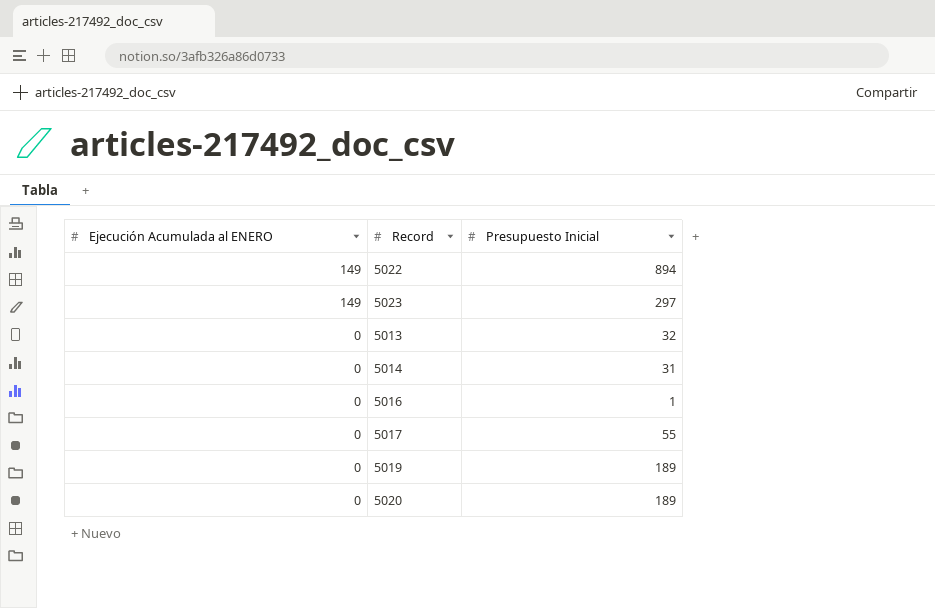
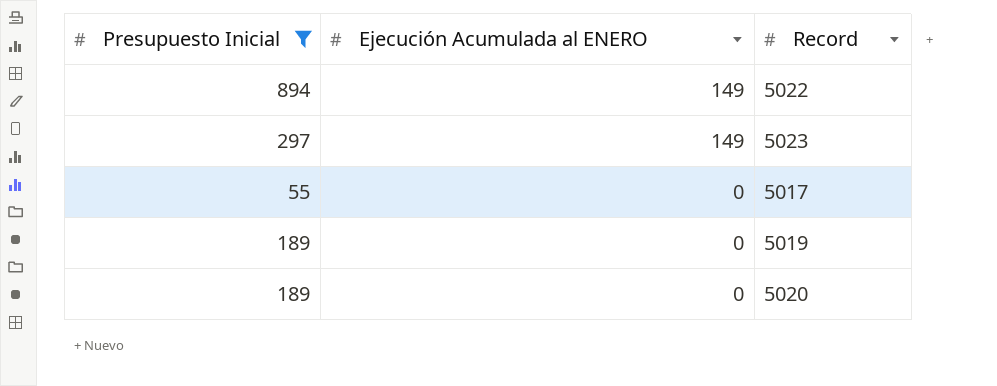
filter: none -> Presupuesto Inicial >= 55
column Presupuesto Inicial | position: 3 -> 1

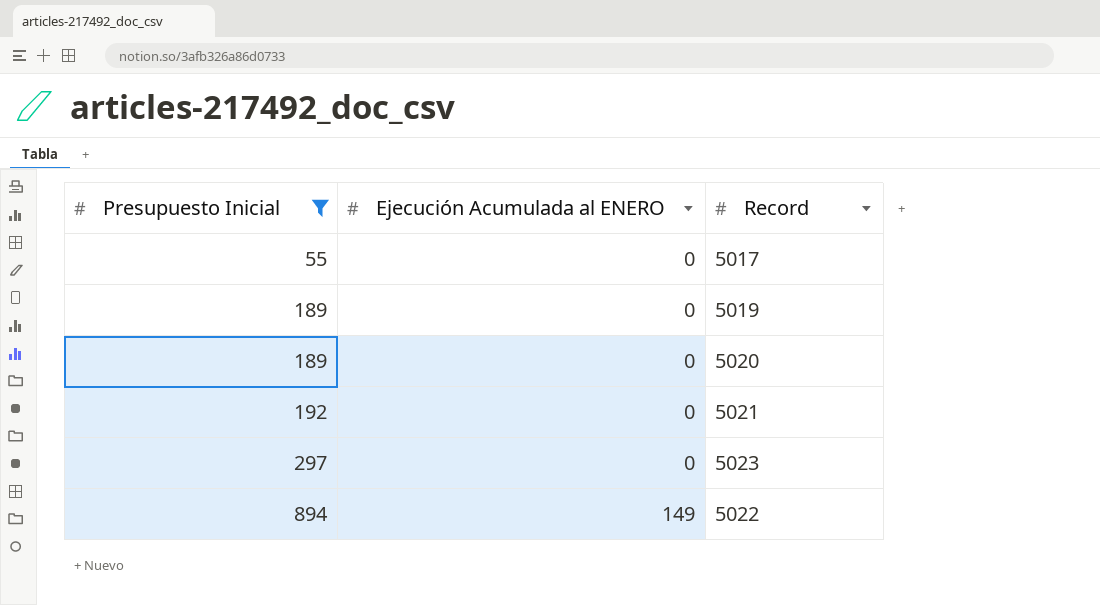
row order: Ejecución Acumulada al ENERO descending -> Presupuesto Inicial ascending
row 5021: none -> 192 | 0
5023 | Ejecución Acumulada al ENERO: 149 -> 0

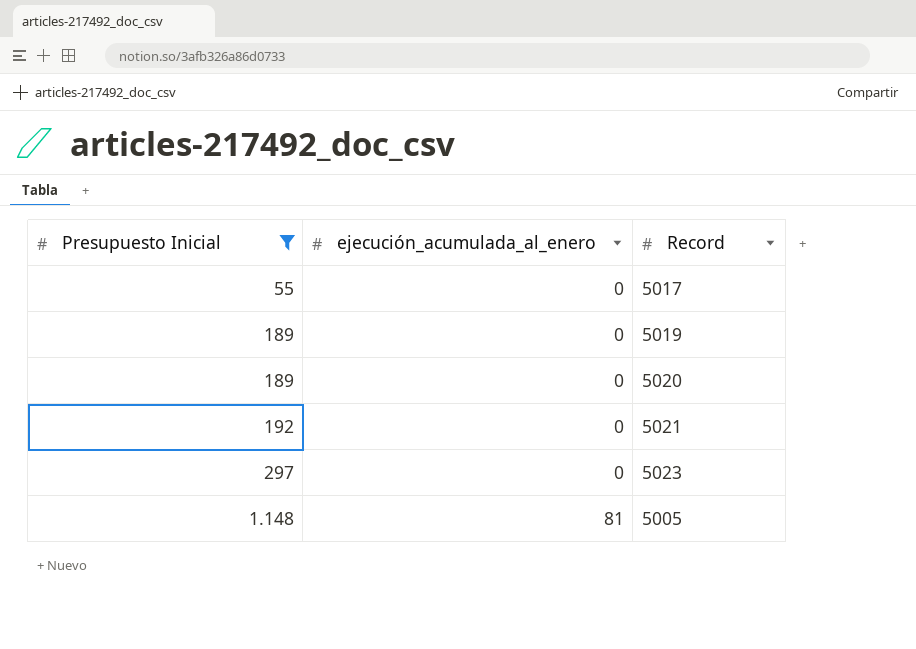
column name: Ejecución Acumulada al ENERO -> ejecución_acumulada_al_enero
row 5022: 894 | 149 -> none
row 5005: none -> 1.148 | 81

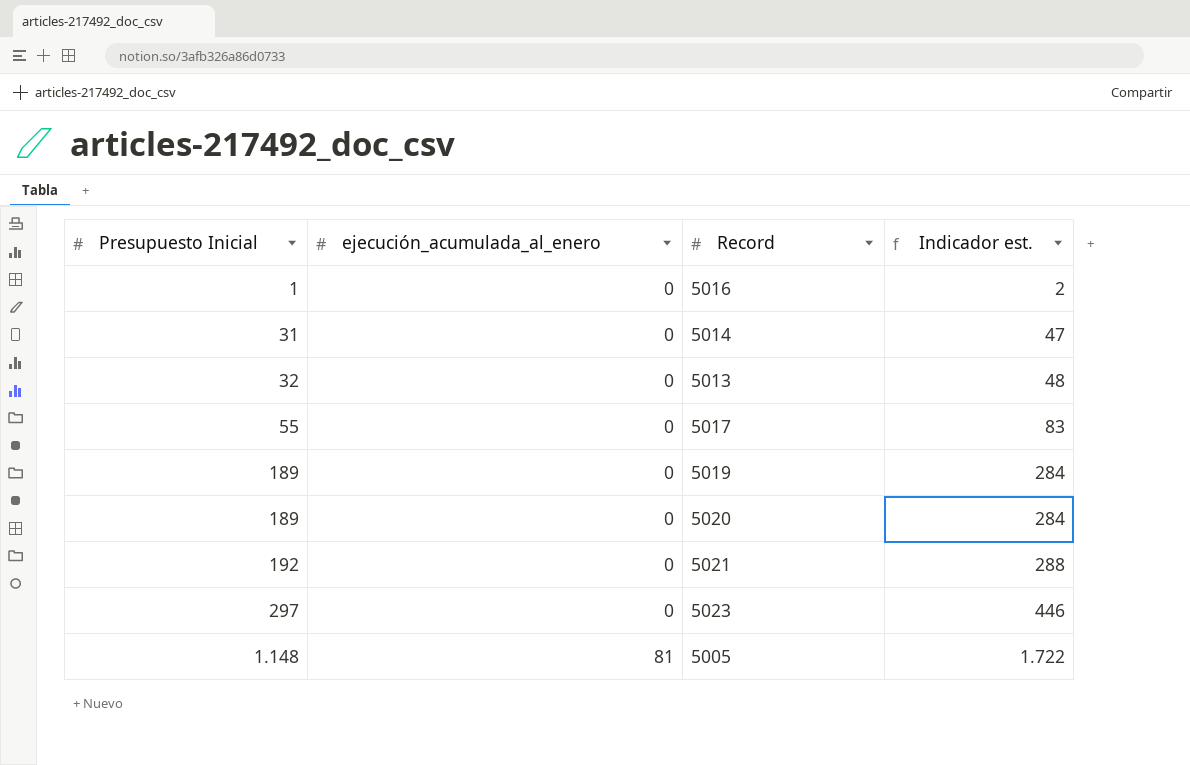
filter: Presupuesto Inicial >= 55 -> none
column Indicador est. | formula: none -> [Presupuesto Inicial] * 1,5

